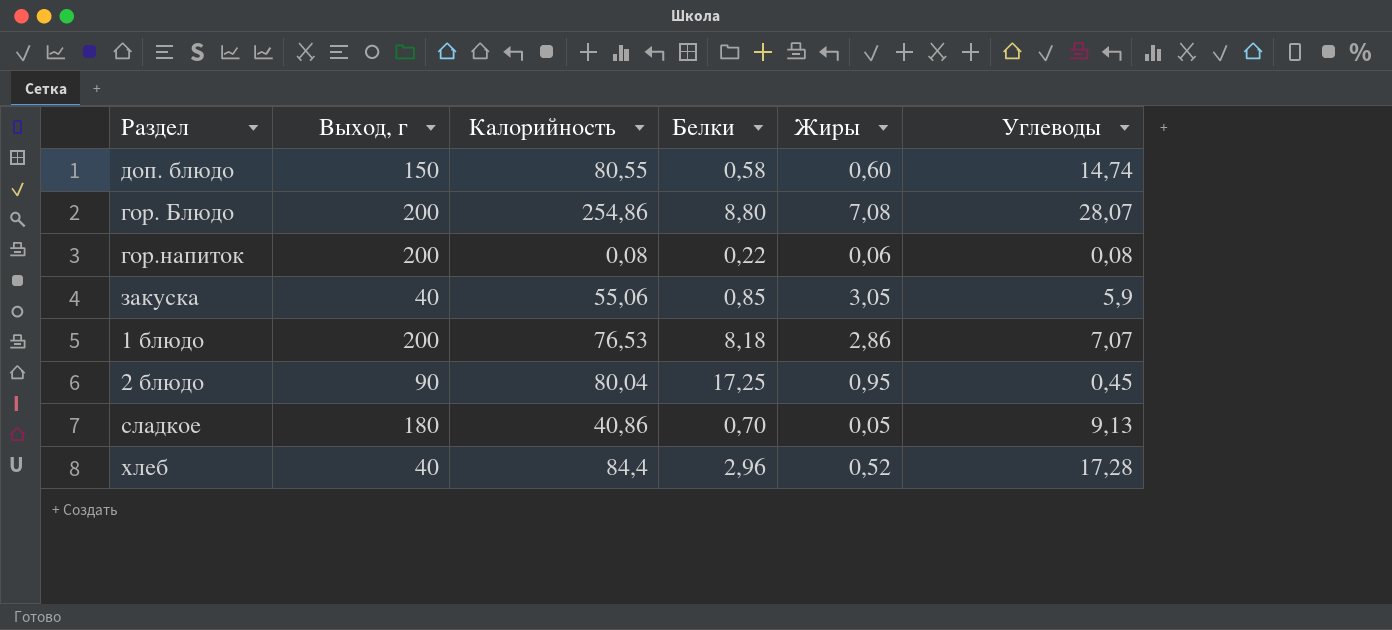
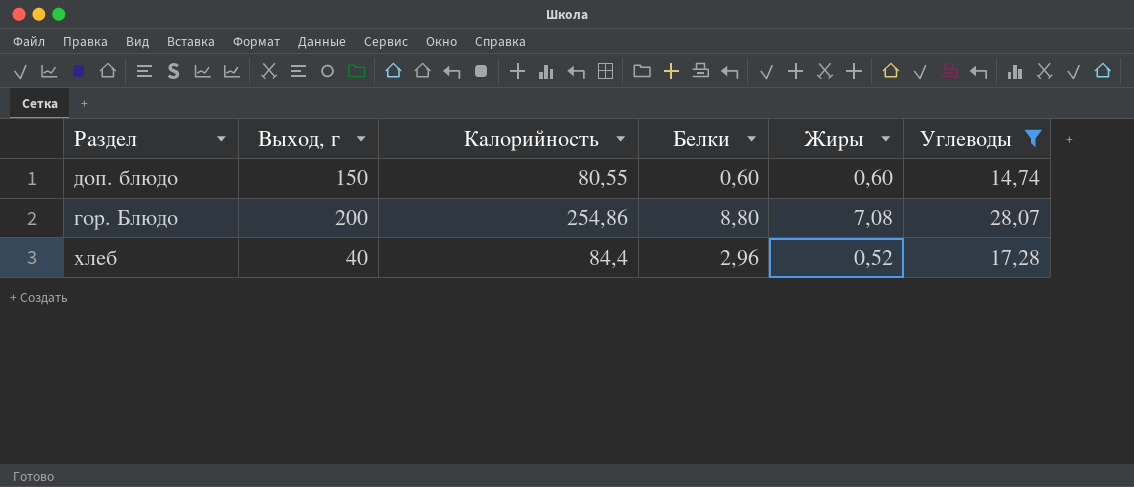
filter: none -> Углеводы >= 14,74
доп. блюдо | Белки: 0,58 -> 0,60

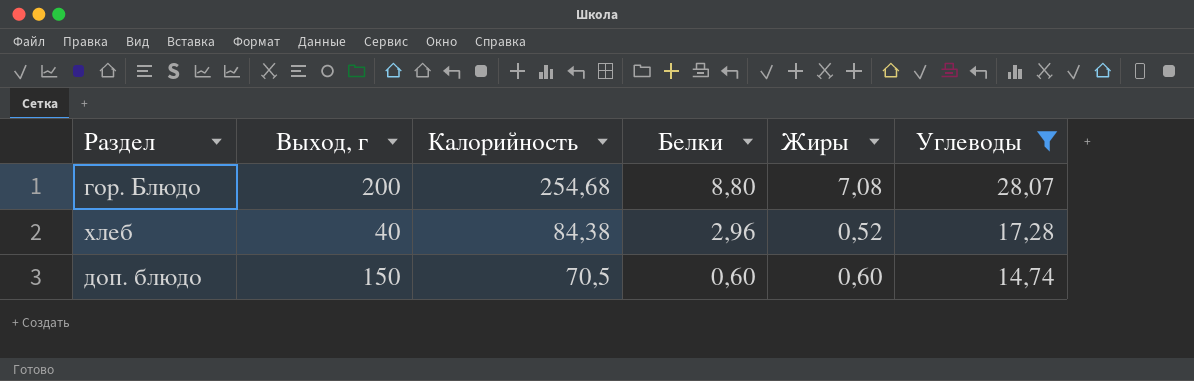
row order: none -> Калорийность descending
гор. Блюдо | Калорийность: 254,86 -> 254,68
хлеб | Калорийность: 84,4 -> 84,38
доп. блюдо | Калорийность: 80,55 -> 70,5

